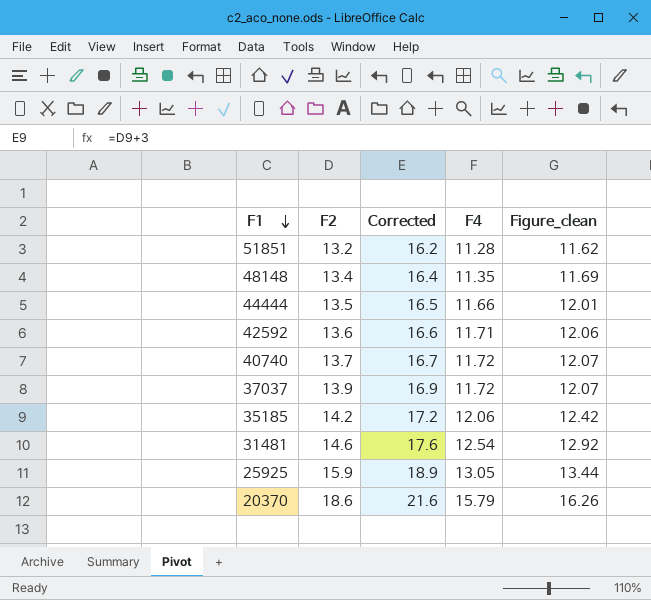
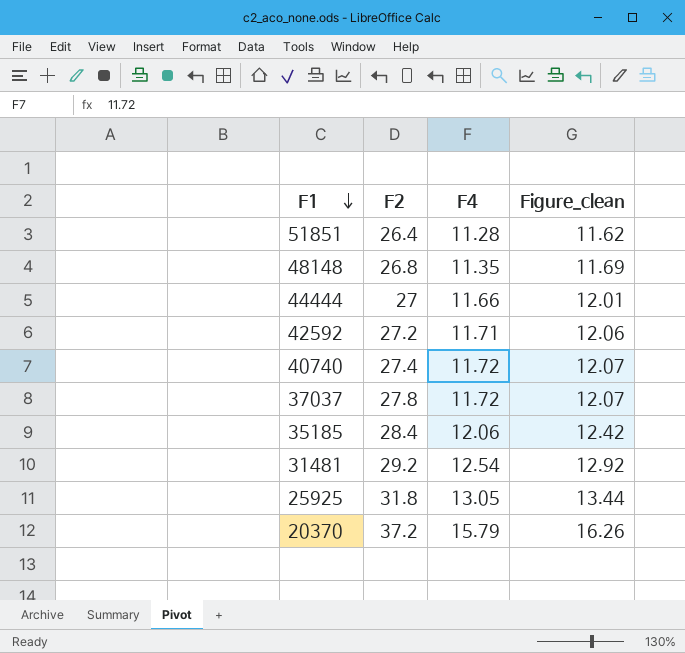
column Corrected | formula: [F2] + 3 -> none
51851 | F2: 13.2 -> 26.4
48148 | F2: 13.4 -> 26.8
44444 | F2: 13.5 -> 27
42592 | F2: 13.6 -> 27.2
40740 | F2: 13.7 -> 27.4
37037 | F2: 13.9 -> 27.8
35185 | F2: 14.2 -> 28.4
31481 | F2: 14.6 -> 29.2
25925 | F2: 15.9 -> 31.8
20370 | F2: 18.6 -> 37.2

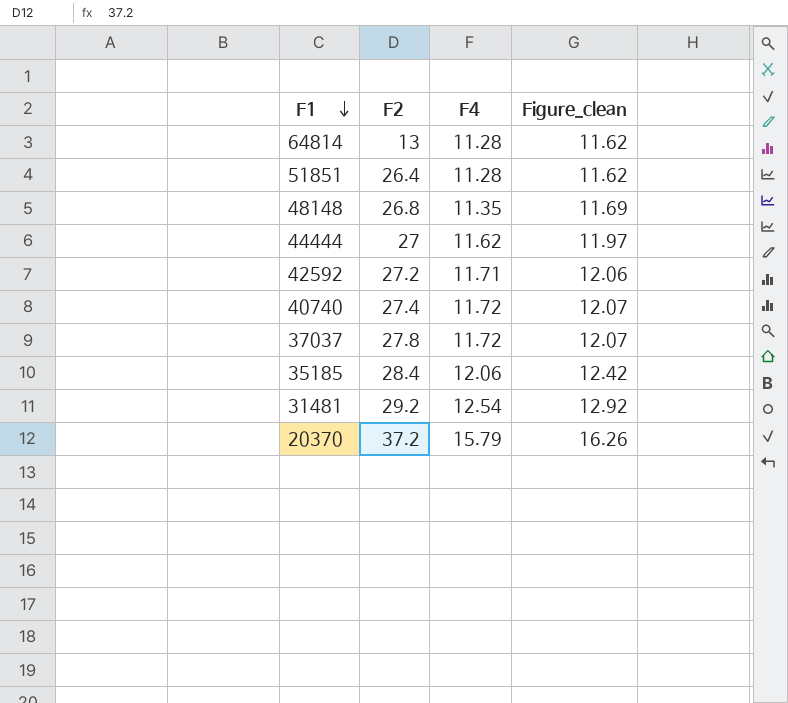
row 25925: 31.8 | 13.05 | 13.44 -> none
row 64814: none -> 13 | 11.28 | 11.62
44444 | F4: 11.66 -> 11.62
44444 | Figure_clean: 12.01 -> 11.97

